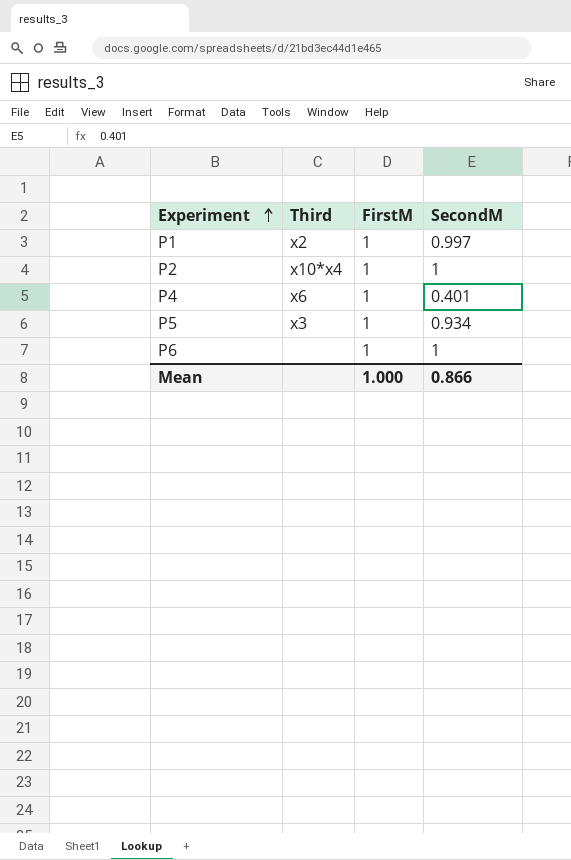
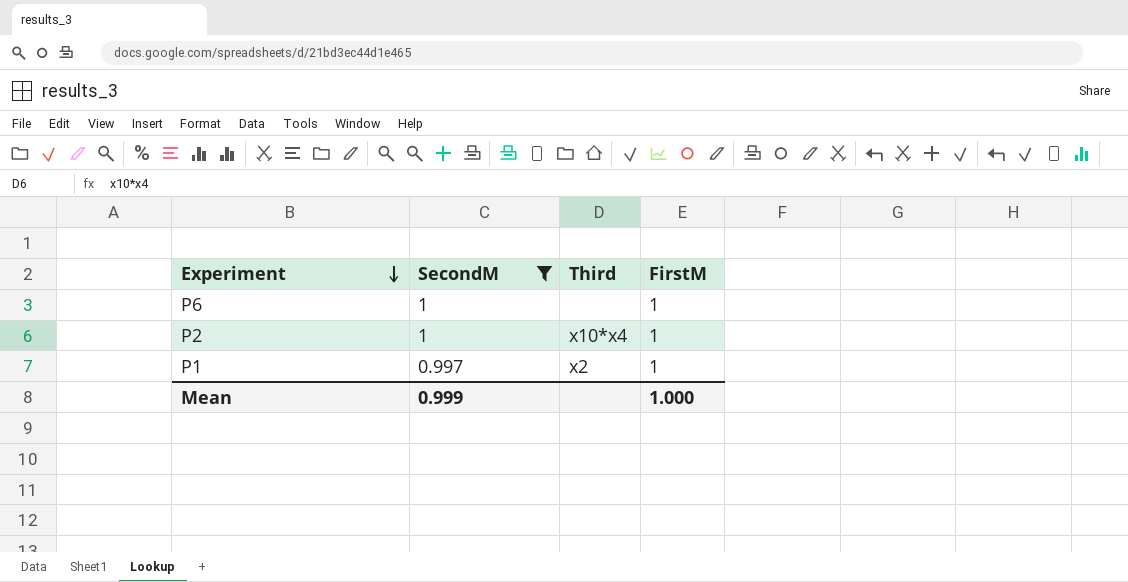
filter: none -> SecondM >= 0.997
row order: Experiment ascending -> Experiment descending
column SecondM | position: 4 -> 2
Mean | SecondM: 0.866 -> 0.999

